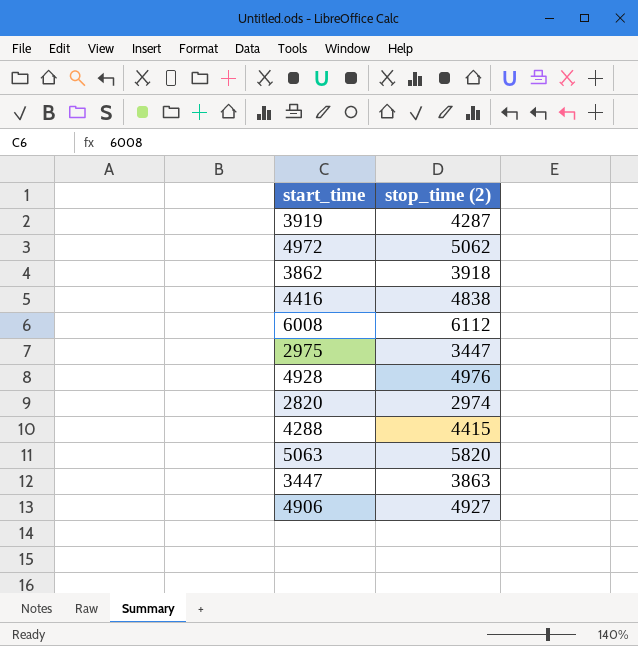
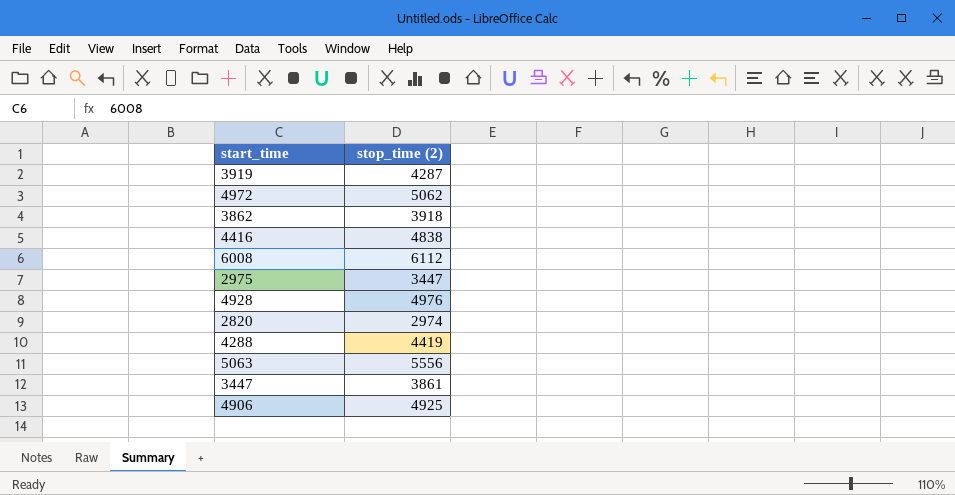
4288 | stop_time (2): 4415 -> 4419
5063 | stop_time (2): 5820 -> 5556
3447 | stop_time (2): 3863 -> 3861
4906 | stop_time (2): 4927 -> 4925

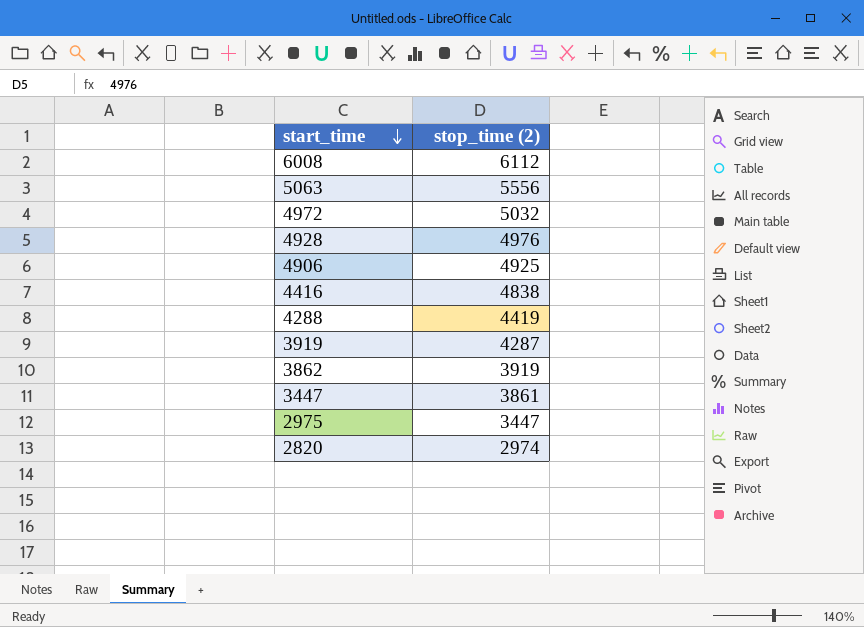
row order: none -> start_time descending
4972 | stop_time (2): 5062 -> 5032
3862 | stop_time (2): 3918 -> 3919

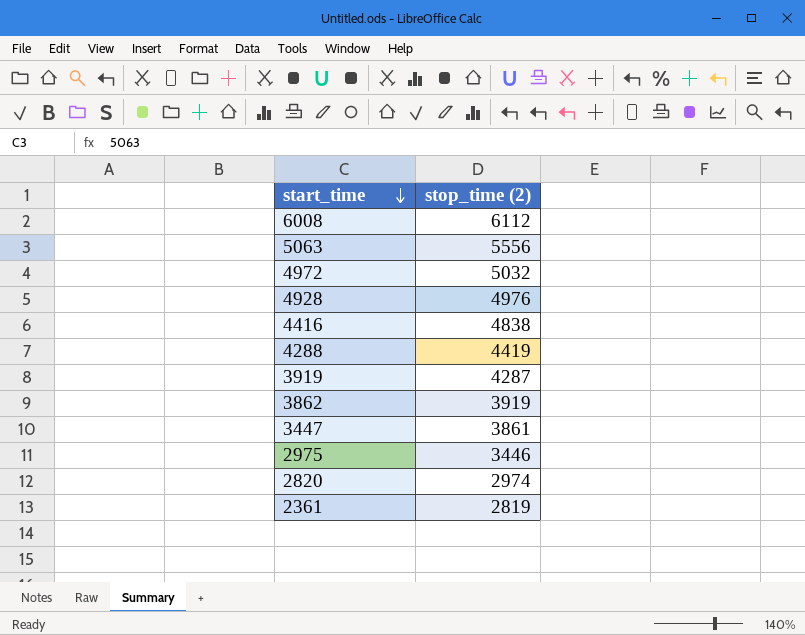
row 4906: 4925 -> none
2975 | stop_time (2): 3447 -> 3446
row 2361: none -> 2819

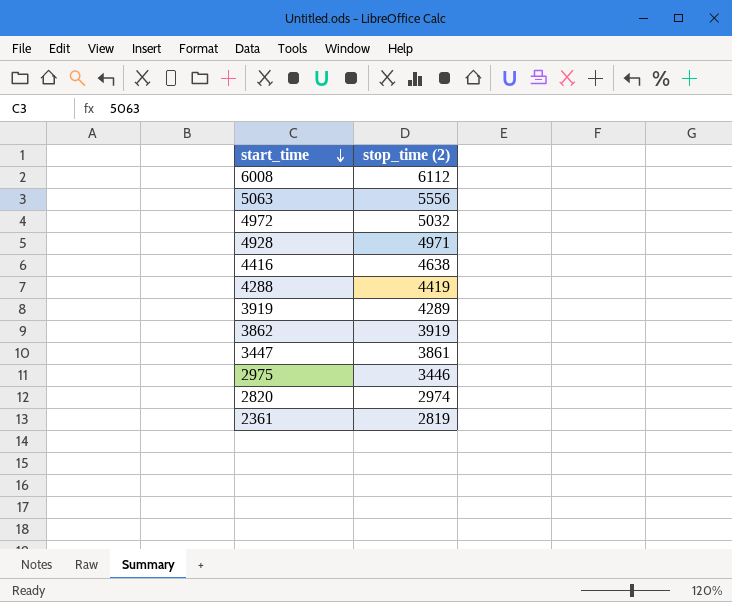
4928 | stop_time (2): 4976 -> 4971
4416 | stop_time (2): 4838 -> 4638
3919 | stop_time (2): 4287 -> 4289

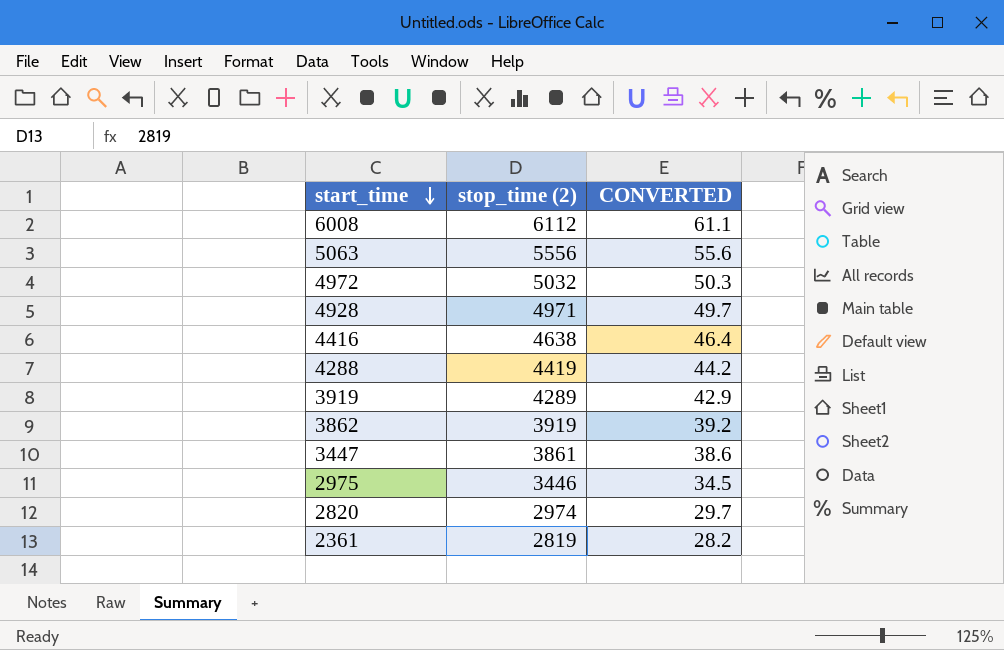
column CONVERTED | formula: none -> [stop_time (2)] * 0.01

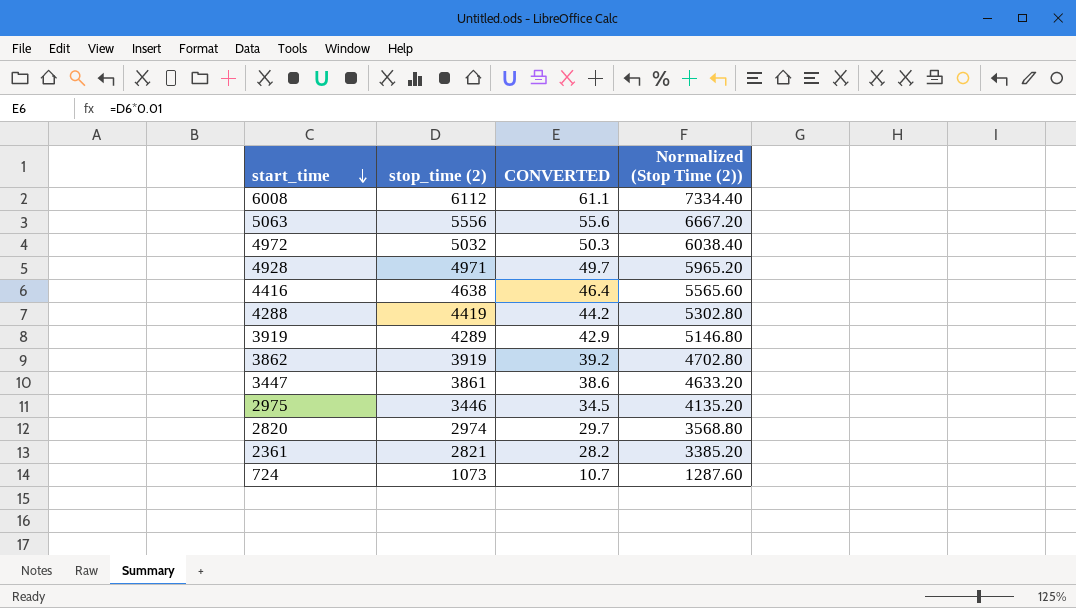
column Normalized (Stop Time (2)) | formula: none -> [stop_time (2)] * 1.2
2361 | stop_time (2): 2819 -> 2821
row 724: none -> 1073 | 10.7 | 1287.60

